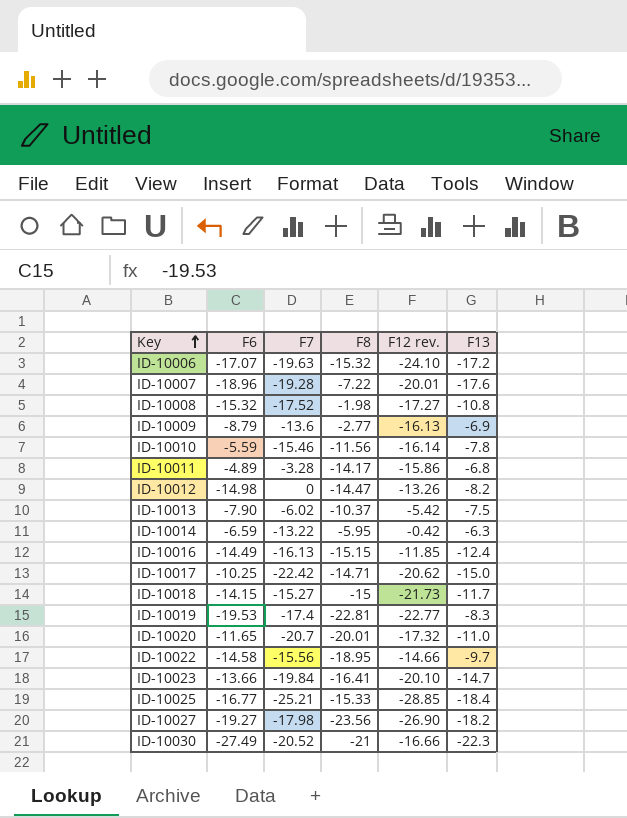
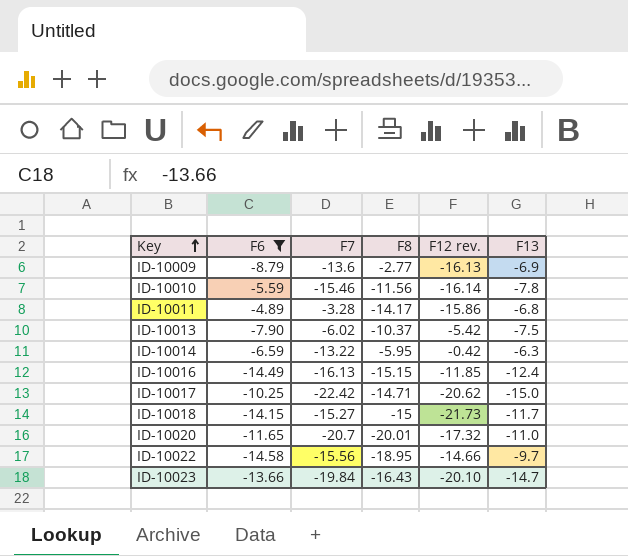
filter: none -> F6 >= -14.58
ID-10023 | F8: -16.41 -> -16.43

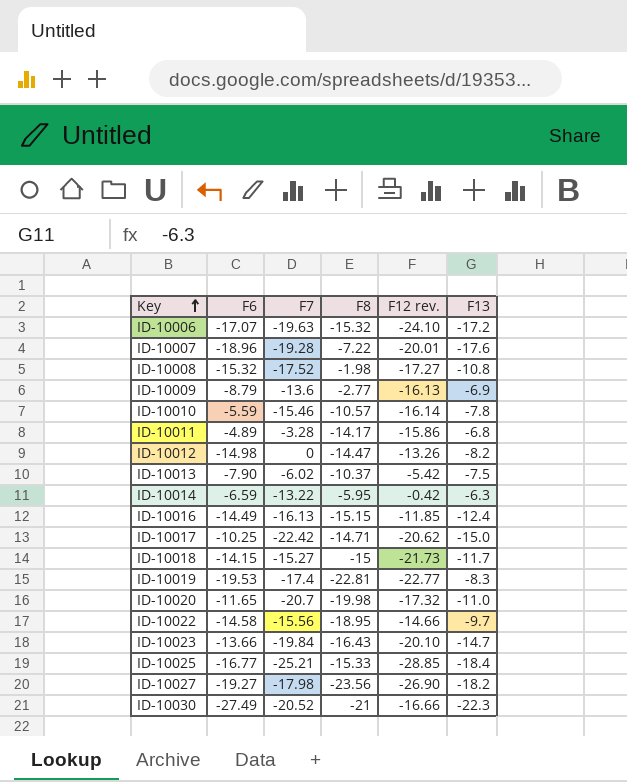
filter: F6 >= -14.58 -> none
ID-10010 | F8: -11.56 -> -10.57
ID-10020 | F8: -20.01 -> -19.98

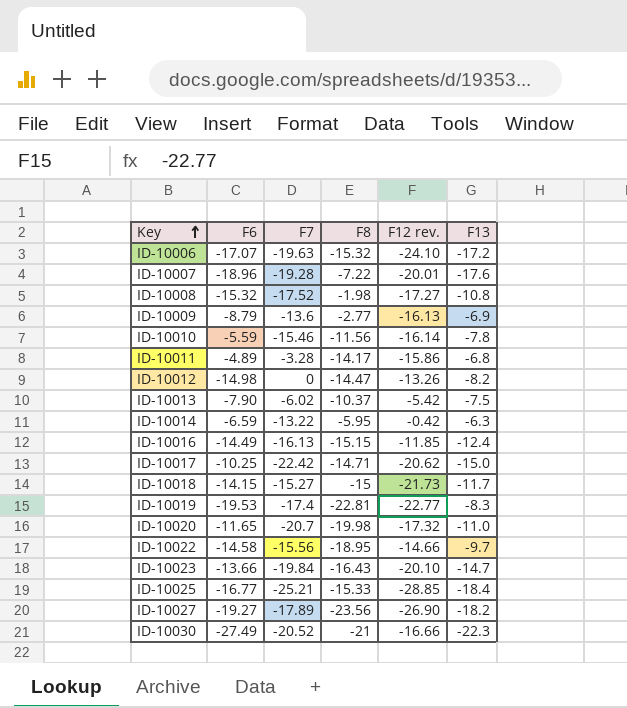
ID-10010 | F8: -10.57 -> -11.56
ID-10027 | F7: -17.98 -> -17.89

